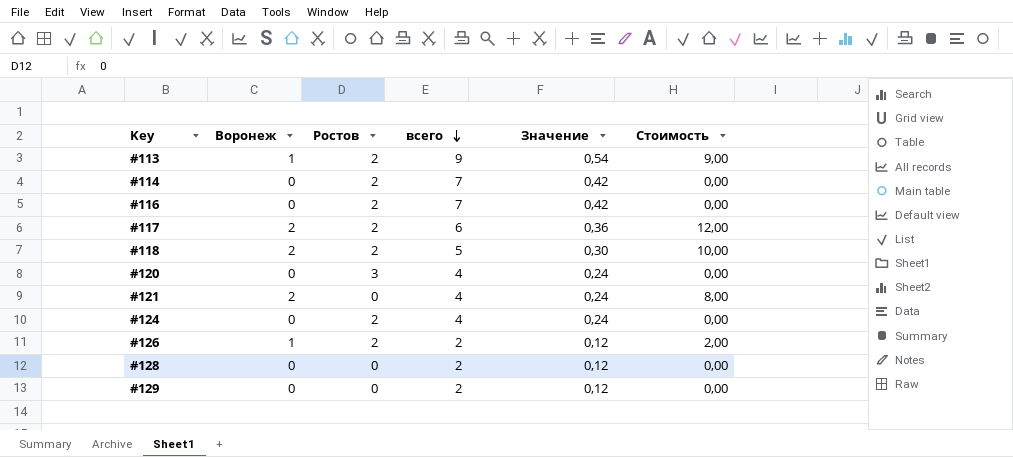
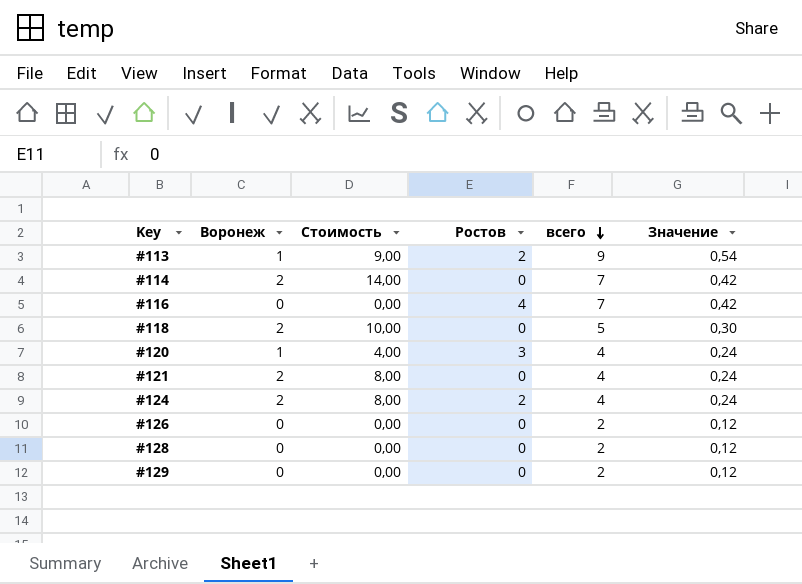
column Стоимость | position: 6 -> 3
row #117: 2 | 2 | 6 | 0,36 | 12,00 -> none
#114 | Воронеж: 0 -> 2
#114 | Стоимость: 0,00 -> 14,00
#114 | Ростов: 2 -> 0
#116 | Ростов: 2 -> 4
#118 | Ростов: 2 -> 0
#120 | Воронеж: 0 -> 1
#120 | Стоимость: 0,00 -> 4,00
#124 | Воронеж: 0 -> 2
#124 | Стоимость: 0,00 -> 8,00
#126 | Воронеж: 1 -> 0
#126 | Стоимость: 2,00 -> 0,00
#126 | Ростов: 2 -> 0

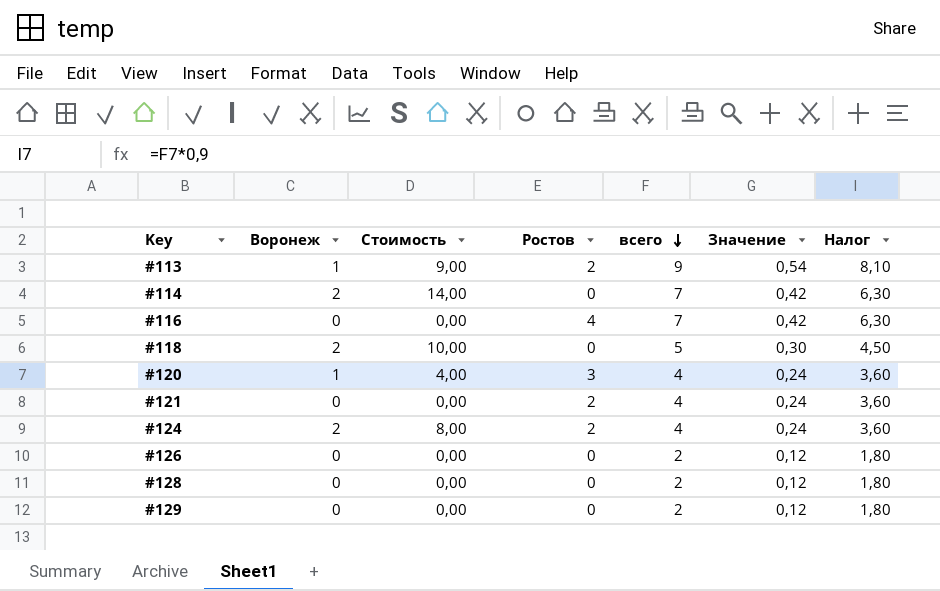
column Налог | formula: none -> [всего] * 0,9
#121 | Воронеж: 2 -> 0
#121 | Стоимость: 8,00 -> 0,00
#121 | Ростов: 0 -> 2

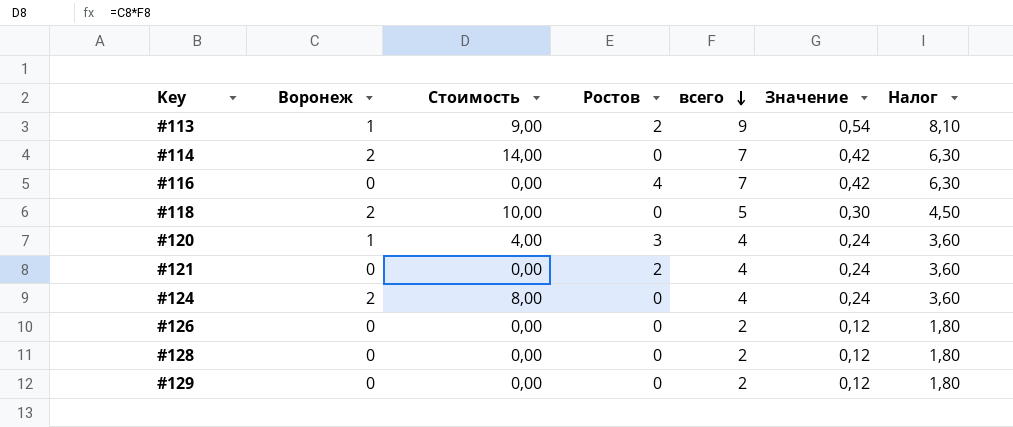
#124 | Ростов: 2 -> 0

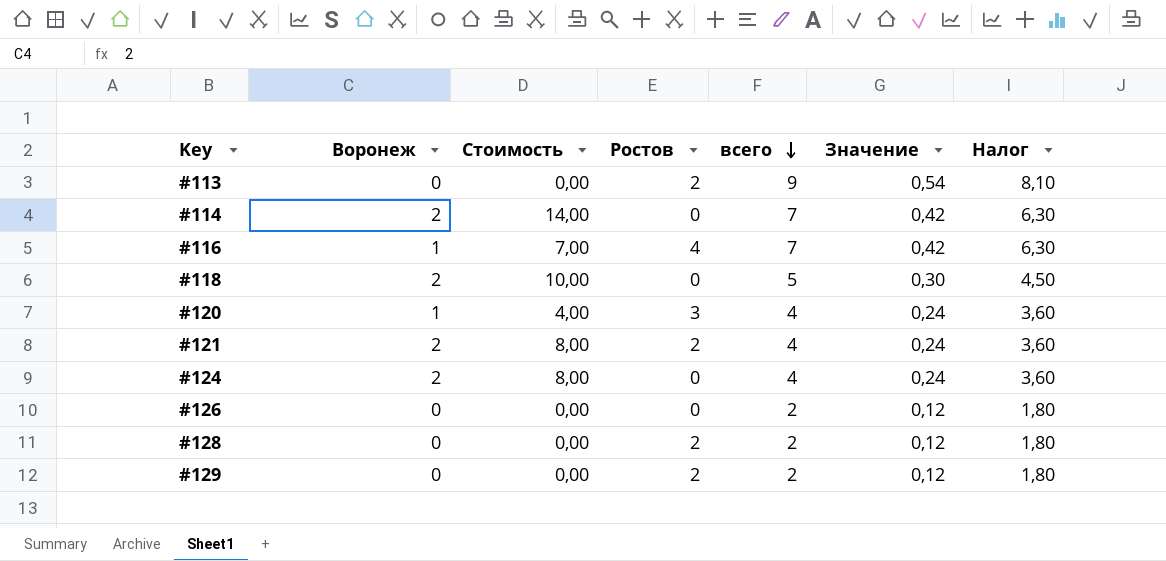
#113 | Воронеж: 1 -> 0
#113 | Стоимость: 9,00 -> 0,00
#116 | Воронеж: 0 -> 1
#116 | Стоимость: 0,00 -> 7,00
#121 | Воронеж: 0 -> 2
#121 | Стоимость: 0,00 -> 8,00
#128 | Ростов: 0 -> 2
#129 | Ростов: 0 -> 2

